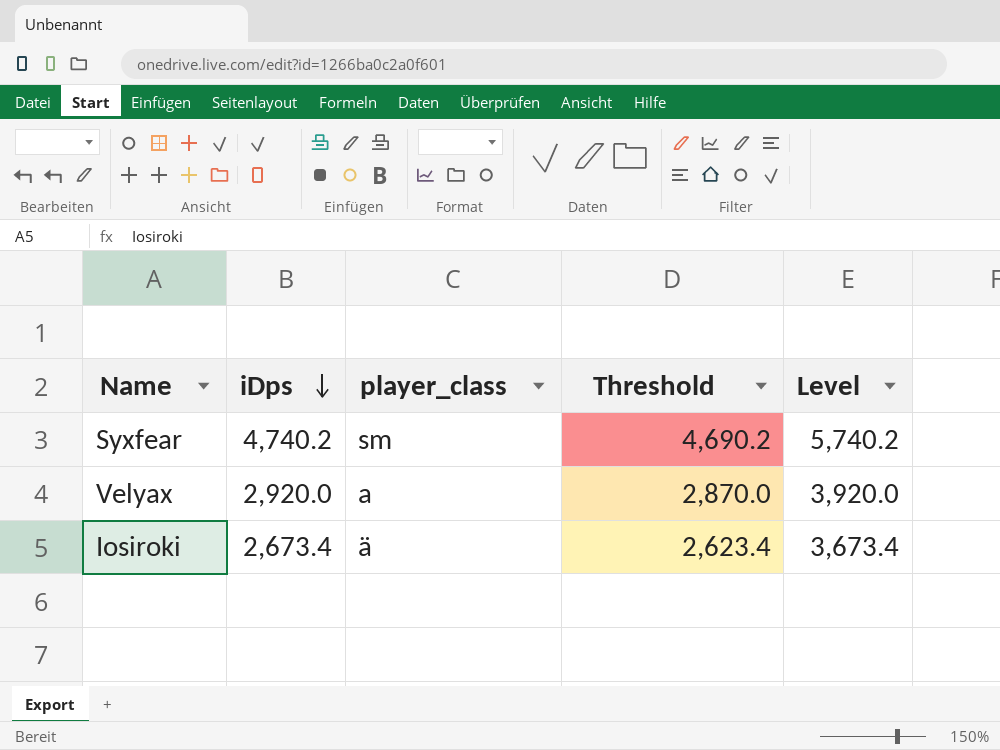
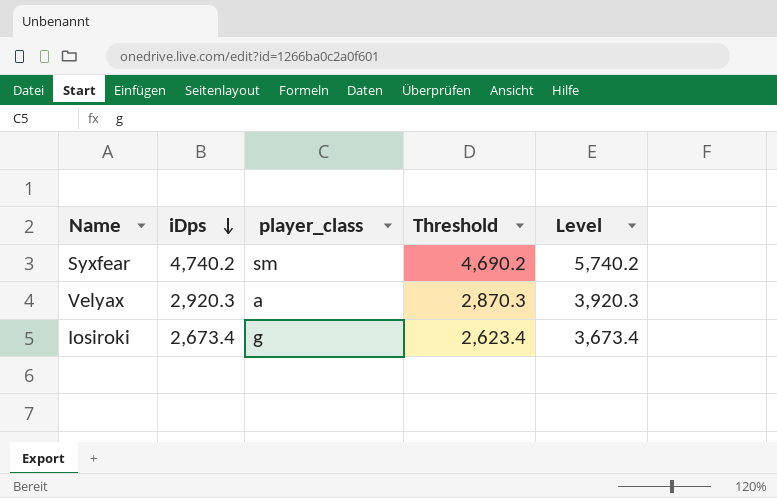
Velyax | iDps: 2,920.0 -> 2,920.3
Velyax | Threshold: 2,870.0 -> 2,870.3
Velyax | Level: 3,920.0 -> 3,920.3
Iosiroki | player_class: ä -> g

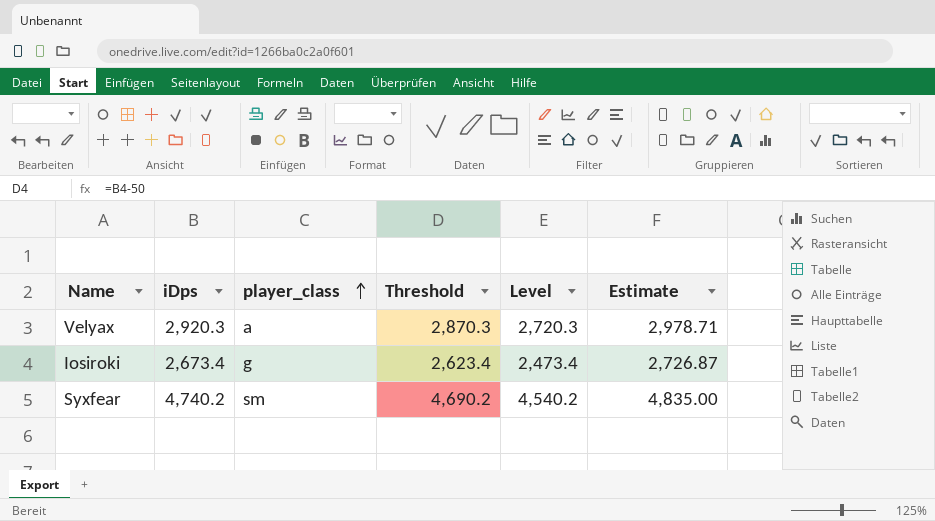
row order: iDps descending -> player_class ascending
column Level | formula: [iDps] + 1000 -> [iDps] - 200
column Estimate | formula: none -> [iDps] * 1.02

